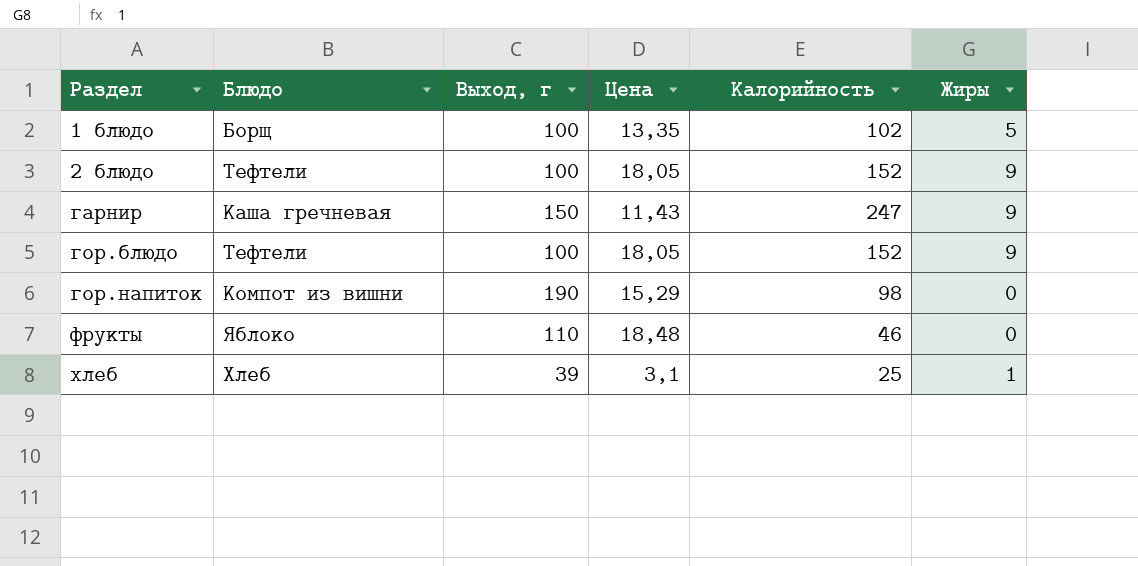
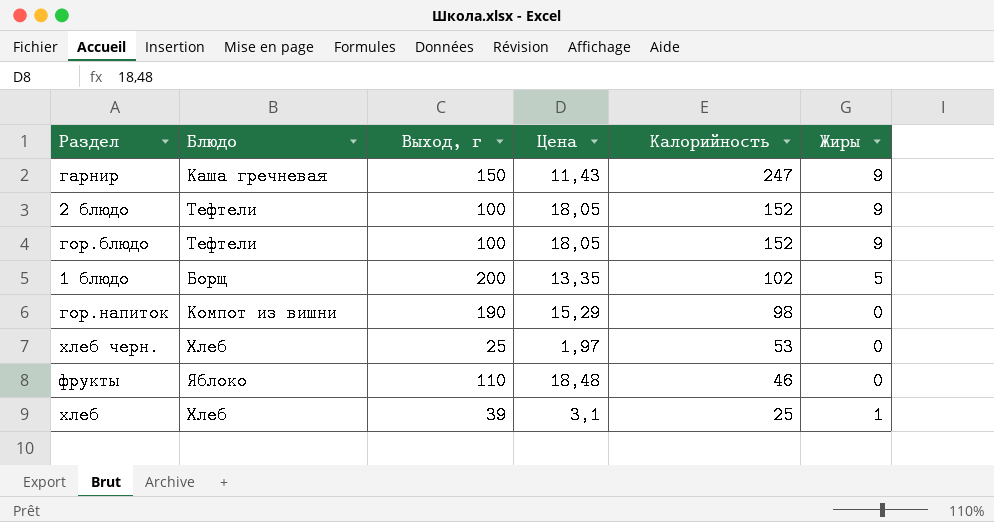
row order: Раздел ascending -> Калорийность descending
1 блюдо | Выход, г: 100 -> 200
row хлеб черн.: none -> Хлеб | 25 | 1,97 | 53 | 0

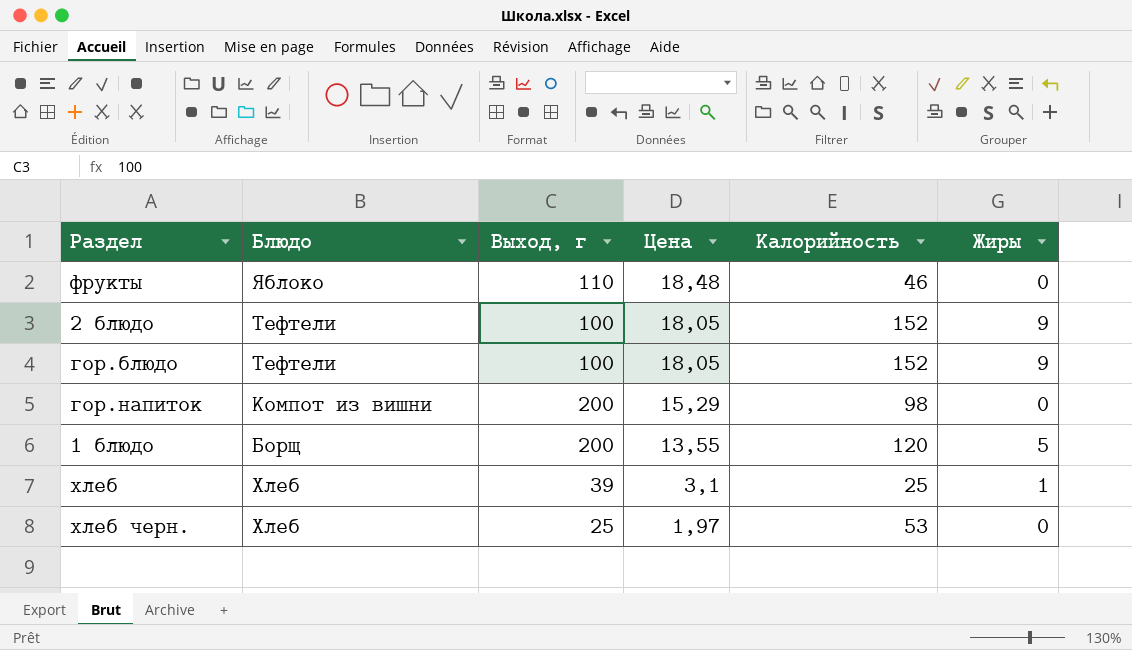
row order: Калорийность descending -> Цена descending
row гарнир: Каша гречневая | 150 | 11,43 | 247 | 9 -> none
гор.напиток | Выход, г: 190 -> 200
1 блюдо | Цена: 13,35 -> 13,55
1 блюдо | Калорийность: 102 -> 120

